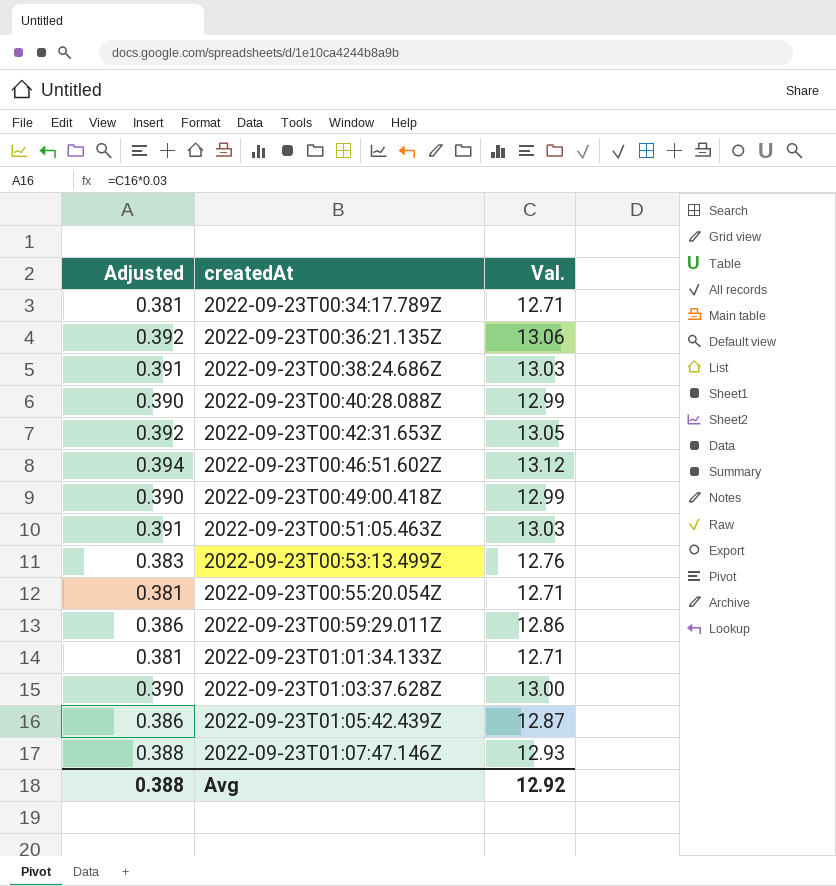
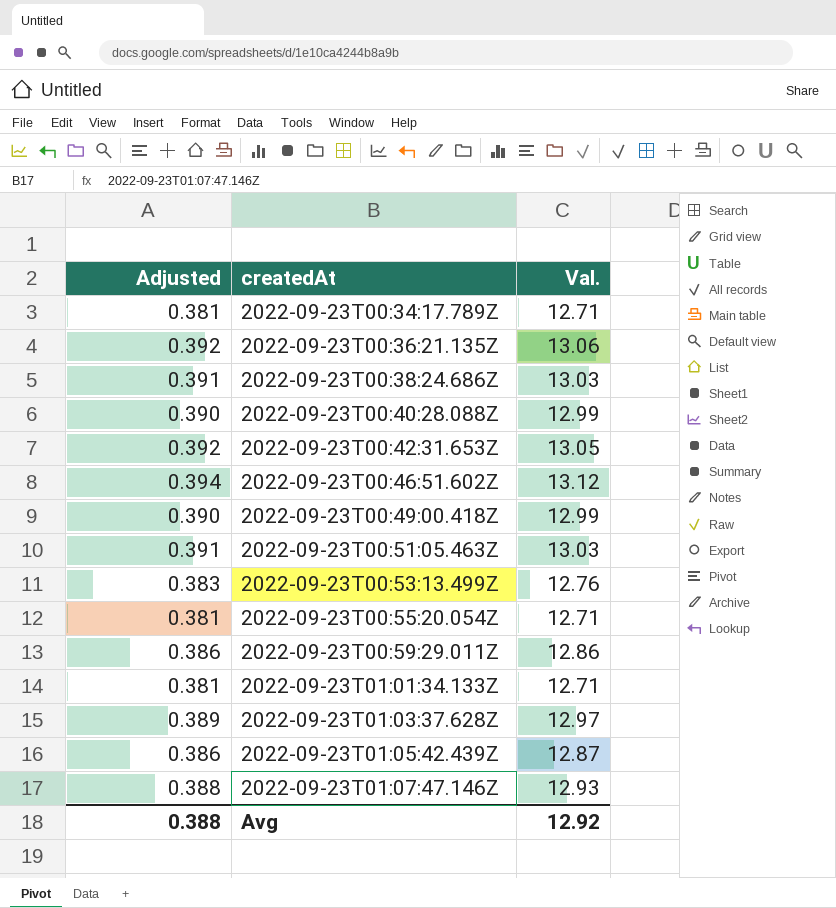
2022-09-23T01:03:37.628Z | Adjusted: 0.390 -> 0.389
2022-09-23T01:03:37.628Z | Val.: 13.00 -> 12.97

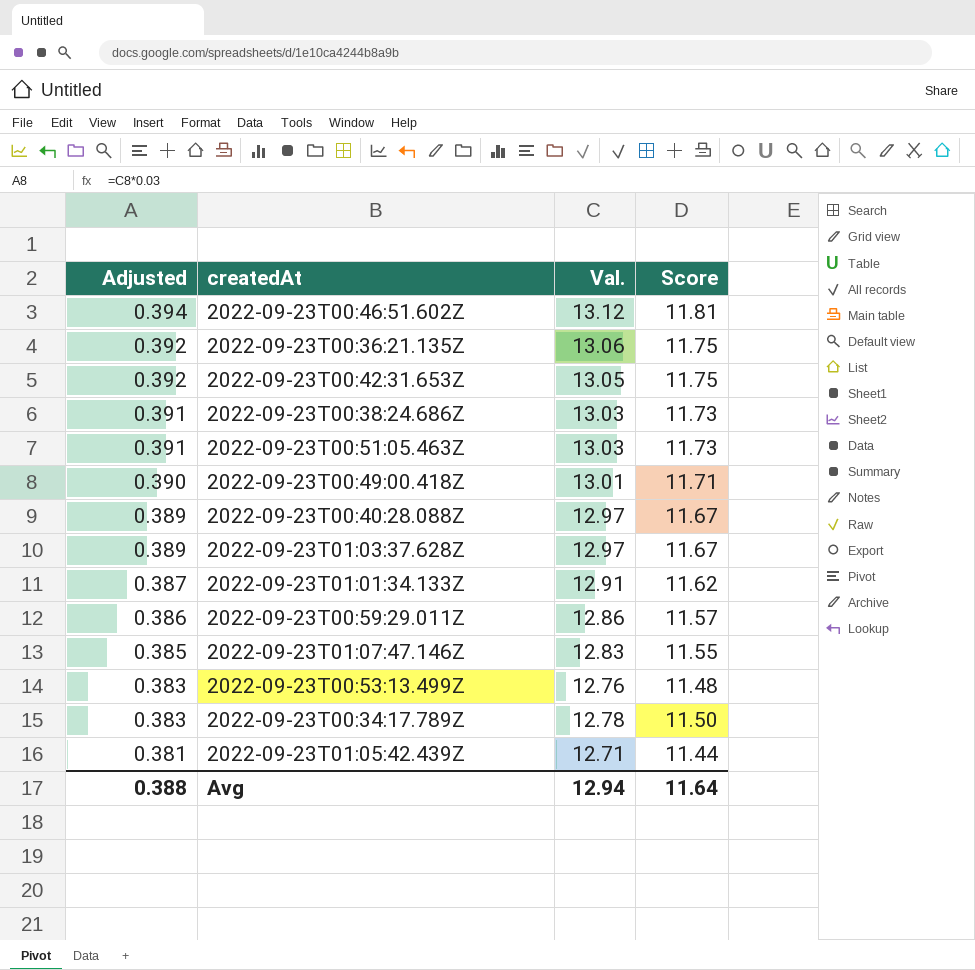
row order: createdAt ascending -> Adjusted descending
column Score | formula: none -> [Val.] * 0.9
row 2022-09-23T00:55:20.054Z: 0.381 | 12.71 -> none
2022-09-23T00:49:00.418Z | Val.: 12.99 -> 13.01
2022-09-23T00:40:28.088Z | Adjusted: 0.390 -> 0.389
2022-09-23T00:40:28.088Z | Val.: 12.99 -> 12.97
2022-09-23T01:01:34.133Z | Adjusted: 0.381 -> 0.387
2022-09-23T01:01:34.133Z | Val.: 12.71 -> 12.91
2022-09-23T01:07:47.146Z | Adjusted: 0.388 -> 0.385
2022-09-23T01:07:47.146Z | Val.: 12.93 -> 12.83
2022-09-23T00:34:17.789Z | Adjusted: 0.381 -> 0.383
2022-09-23T00:34:17.789Z | Val.: 12.71 -> 12.78
2022-09-23T01:05:42.439Z | Adjusted: 0.386 -> 0.381
2022-09-23T01:05:42.439Z | Val.: 12.87 -> 12.71
Avg | Val.: 12.92 -> 12.94

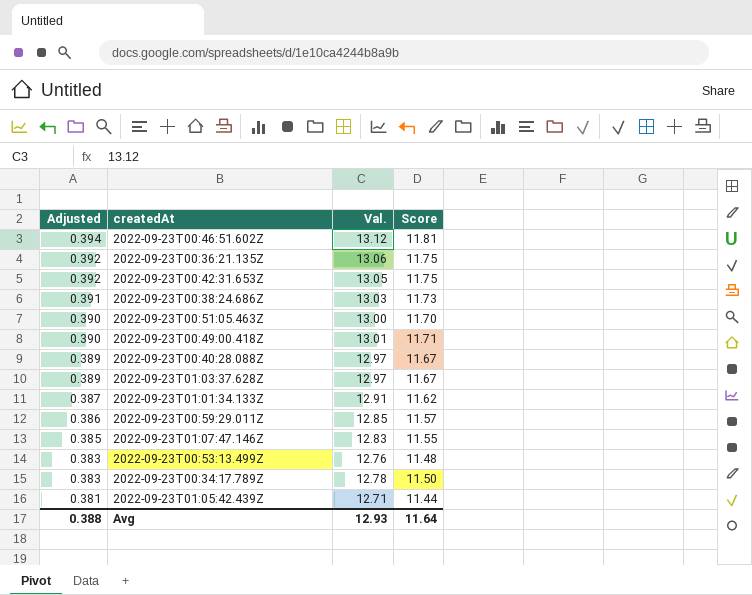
2022-09-23T00:51:05.463Z | Adjusted: 0.391 -> 0.390
2022-09-23T00:51:05.463Z | Val.: 13.03 -> 13.00
2022-09-23T00:51:05.463Z | Score: 11.73 -> 11.70
2022-09-23T00:59:29.011Z | Val.: 12.86 -> 12.85
Avg | Val.: 12.94 -> 12.93

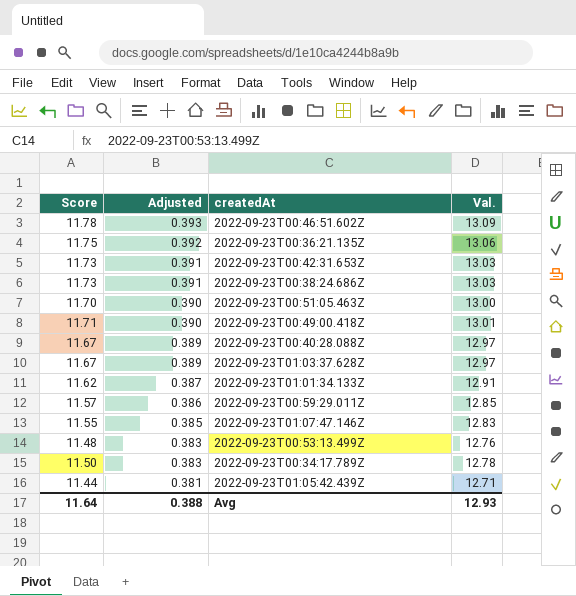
column Score | position: 4 -> 1
2022-09-23T00:46:51.602Z | Score: 11.81 -> 11.78
2022-09-23T00:46:51.602Z | Adjusted: 0.394 -> 0.393
2022-09-23T00:46:51.602Z | Val.: 13.12 -> 13.09
2022-09-23T00:42:31.653Z | Score: 11.75 -> 11.73
2022-09-23T00:42:31.653Z | Adjusted: 0.392 -> 0.391
2022-09-23T00:42:31.653Z | Val.: 13.05 -> 13.03

